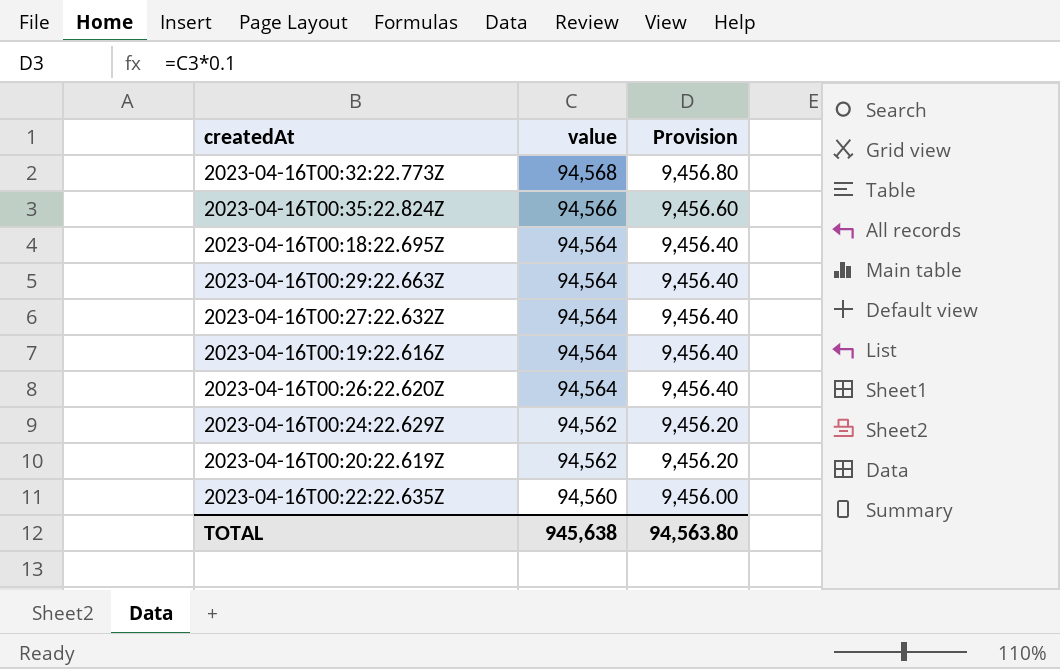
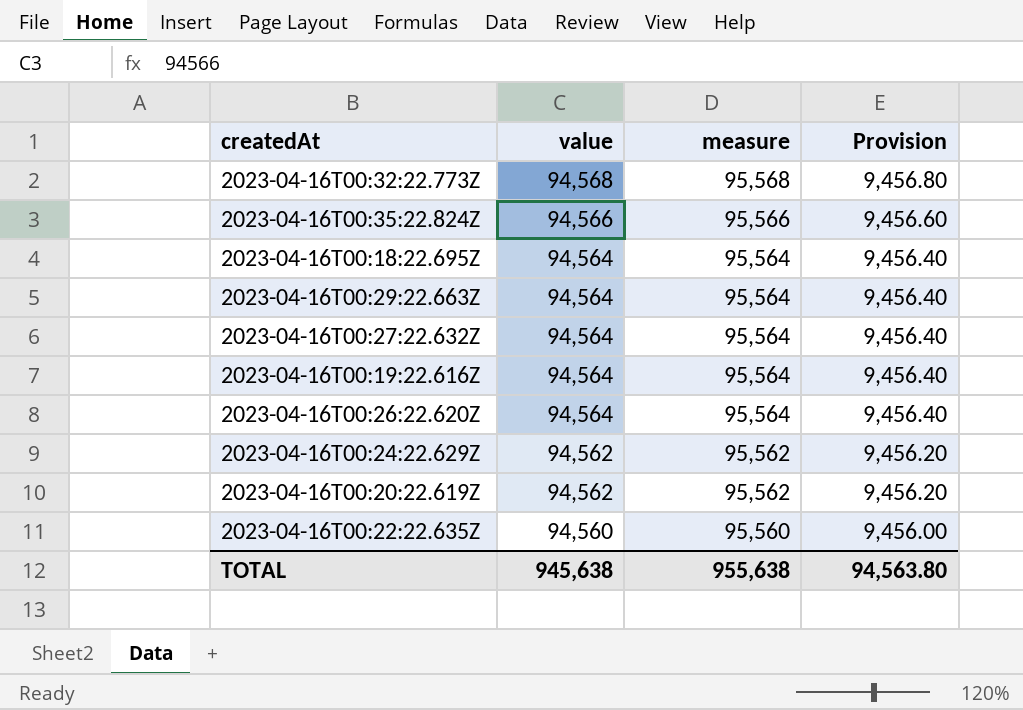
column measure | formula: none -> [value] + 1000

